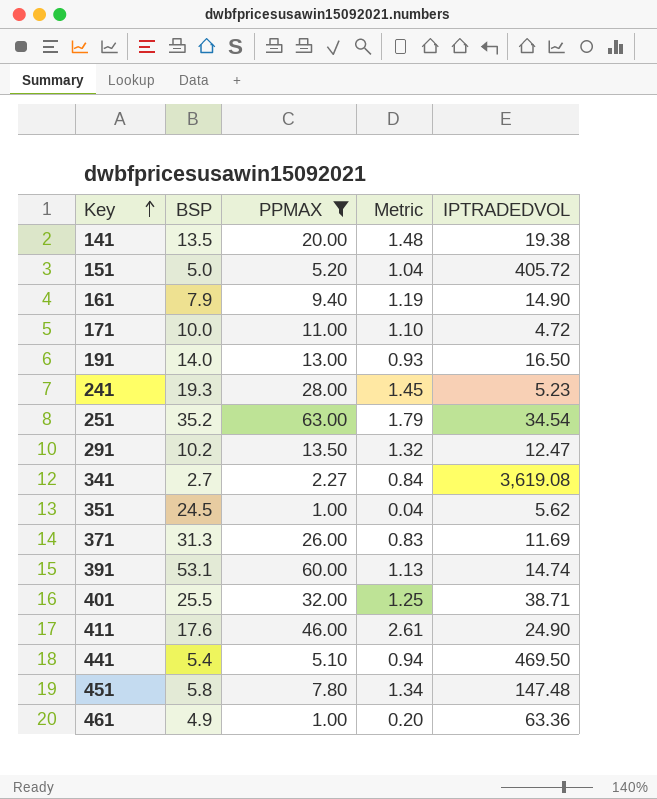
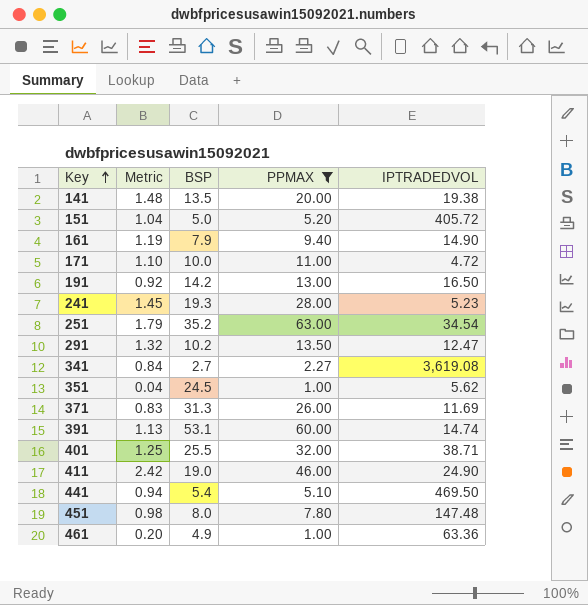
column Metric | position: 4 -> 2
191 | Metric: 0.93 -> 0.92
191 | BSP: 14.0 -> 14.2
411 | Metric: 2.61 -> 2.42
411 | BSP: 17.6 -> 19.0
451 | Metric: 1.34 -> 0.98
451 | BSP: 5.8 -> 8.0

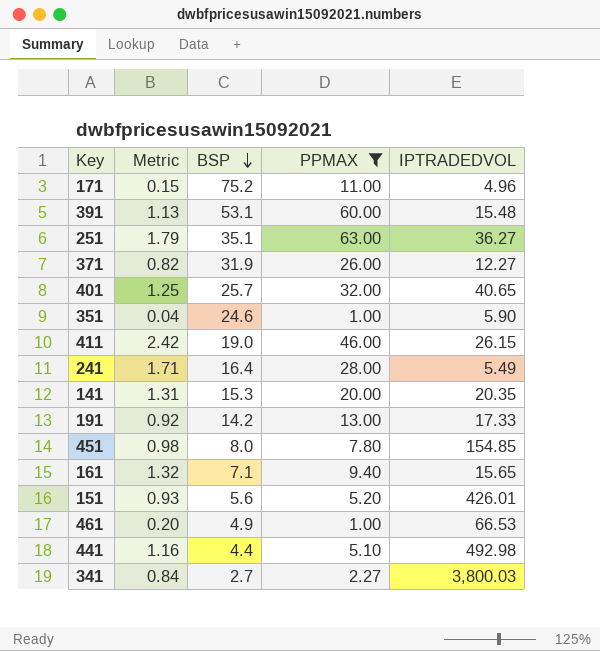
row order: Key ascending -> BSP descending
row 291: 1.32 | 10.2 | 13.50 | 12.47 -> none
171 | Metric: 1.10 -> 0.15
171 | BSP: 10.0 -> 75.2
171 | IPTRADEDVOL: 4.72 -> 4.96
391 | IPTRADEDVOL: 14.74 -> 15.48
251 | BSP: 35.2 -> 35.1
251 | IPTRADEDVOL: 34.54 -> 36.27
371 | Metric: 0.83 -> 0.82
371 | BSP: 31.3 -> 31.9
371 | IPTRADEDVOL: 11.69 -> 12.27
401 | BSP: 25.5 -> 25.7
401 | IPTRADEDVOL: 38.71 -> 40.65
351 | BSP: 24.5 -> 24.6
351 | IPTRADEDVOL: 5.62 -> 5.90
411 | IPTRADEDVOL: 24.90 -> 26.15
241 | Metric: 1.45 -> 1.71
241 | BSP: 19.3 -> 16.4
241 | IPTRADEDVOL: 5.23 -> 5.49
141 | Metric: 1.48 -> 1.31
141 | BSP: 13.5 -> 15.3
141 | IPTRADEDVOL: 19.38 -> 20.35
191 | IPTRADEDVOL: 16.50 -> 17.33
451 | IPTRADEDVOL: 147.48 -> 154.85
161 | Metric: 1.19 -> 1.32
161 | BSP: 7.9 -> 7.1
161 | IPTRADEDVOL: 14.90 -> 15.65
151 | Metric: 1.04 -> 0.93
151 | BSP: 5.0 -> 5.6
151 | IPTRADEDVOL: 405.72 -> 426.01
461 | IPTRADEDVOL: 63.36 -> 66.53
441 | Metric: 0.94 -> 1.16
441 | BSP: 5.4 -> 4.4
441 | IPTRADEDVOL: 469.50 -> 492.98
341 | IPTRADEDVOL: 3,619.08 -> 3,800.03

